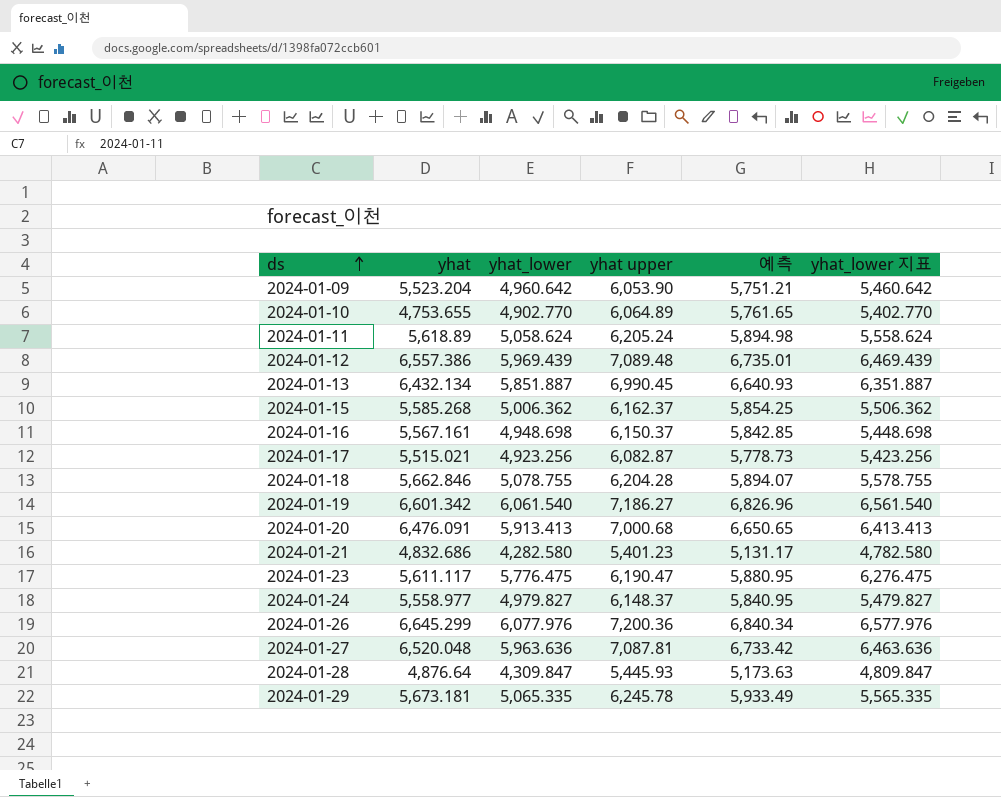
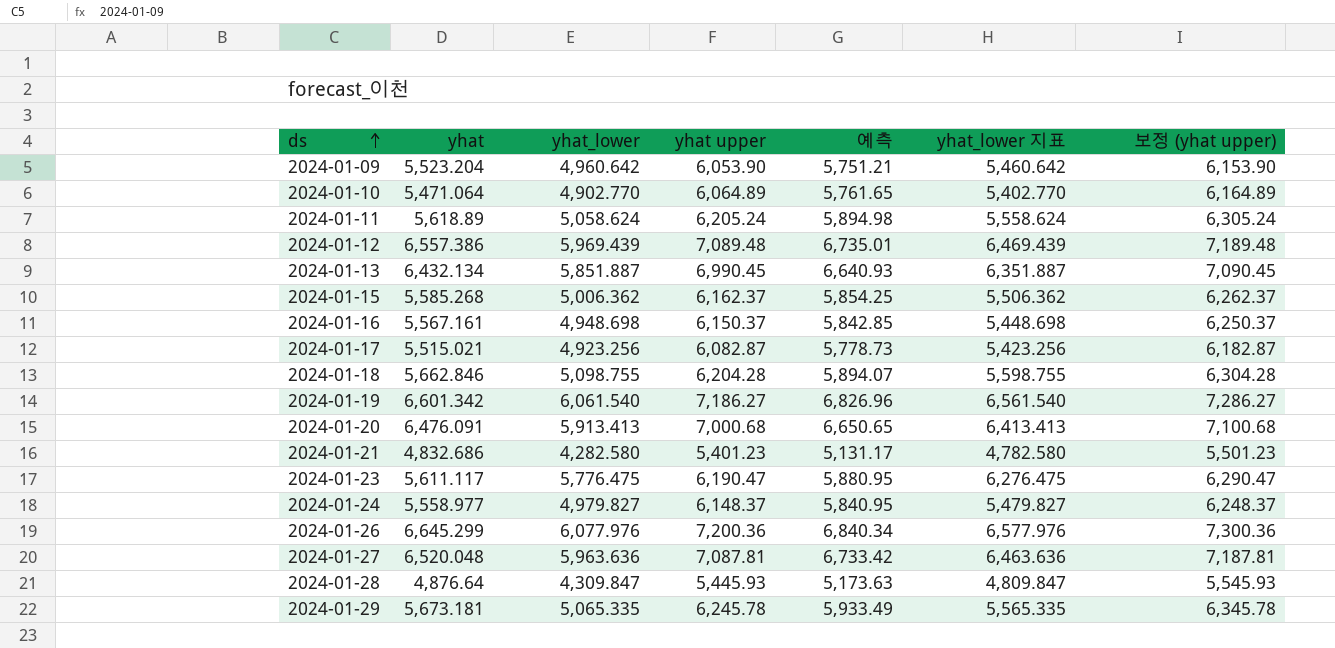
column 보정 (yhat upper) | formula: none -> [yhat upper] + 100
2024-01-10 | yhat: 4,753.655 -> 5,471.064
2024-01-18 | yhat_lower: 5,078.755 -> 5,098.755
2024-01-18 | yhat_lower 지표: 5,578.755 -> 5,598.755

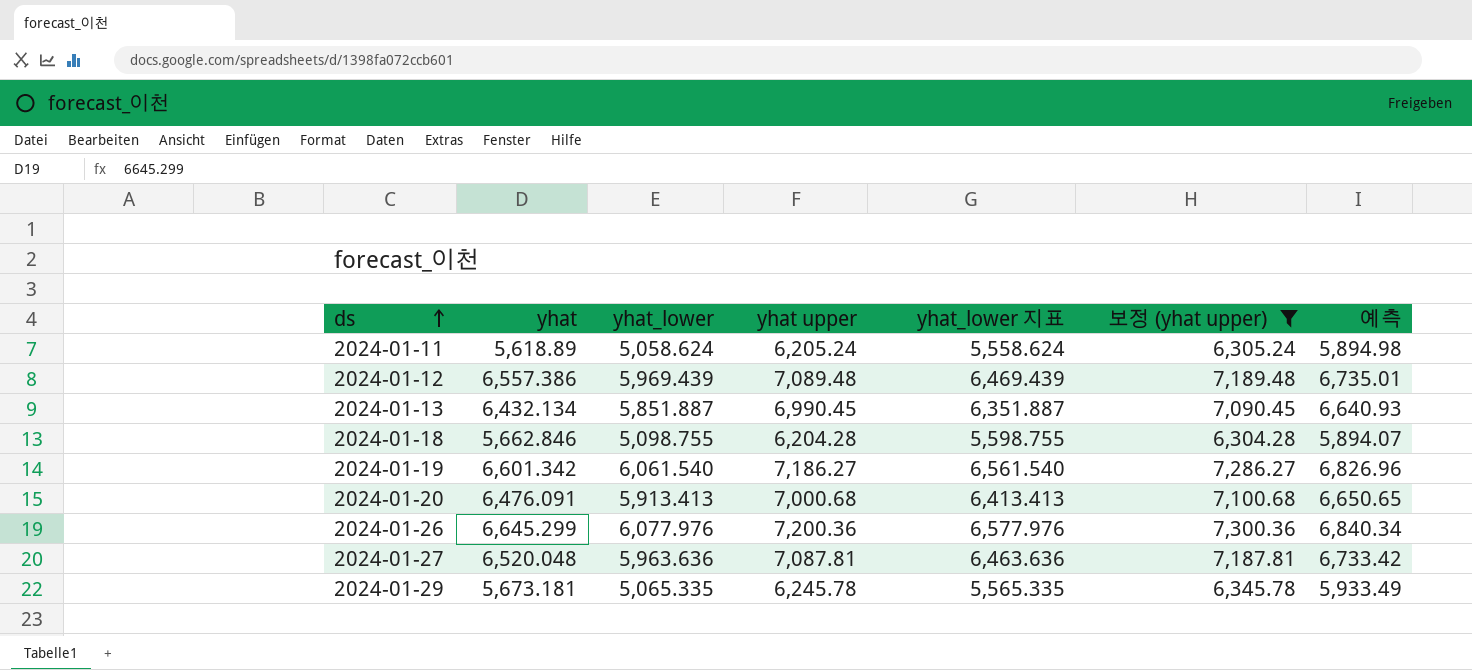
filter: none -> 보정 (yhat upper) >= 6,304.28
column 예측 | position: 5 -> 7

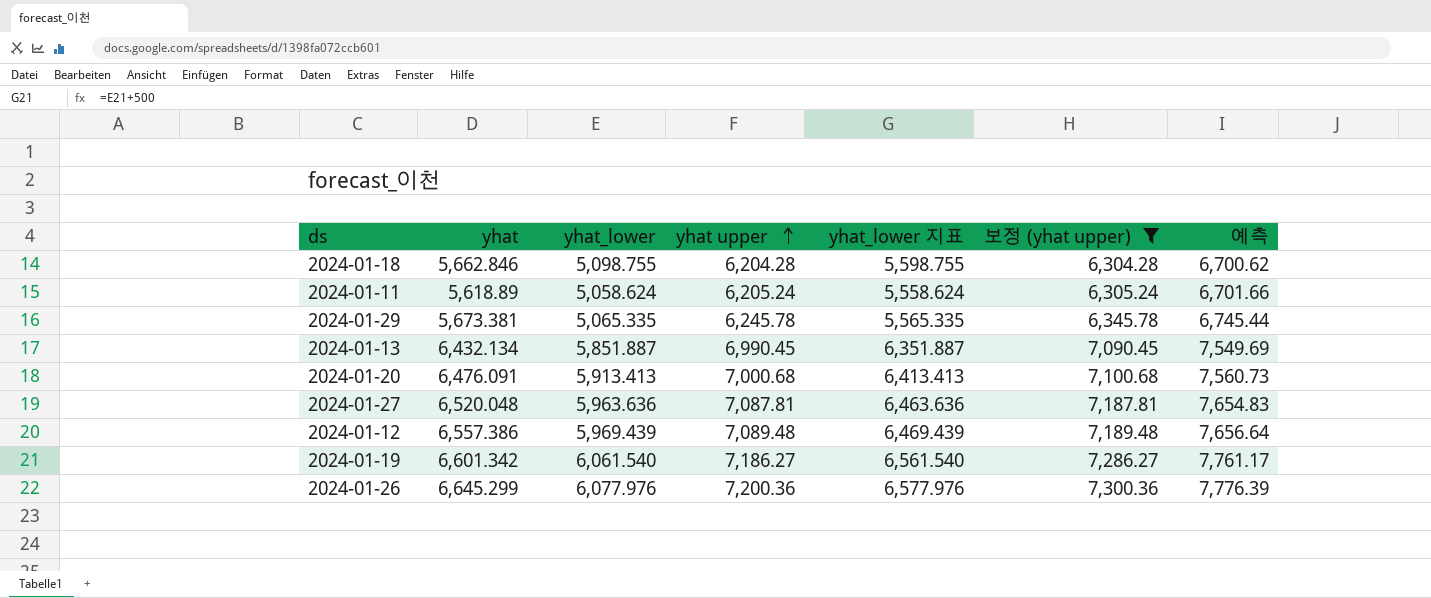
row order: ds ascending -> yhat upper ascending
column 예측 | formula: [yhat upper] * 0.95 -> [yhat upper] * 1.08
2024-01-29 | yhat: 5,673.181 -> 5,673.381

